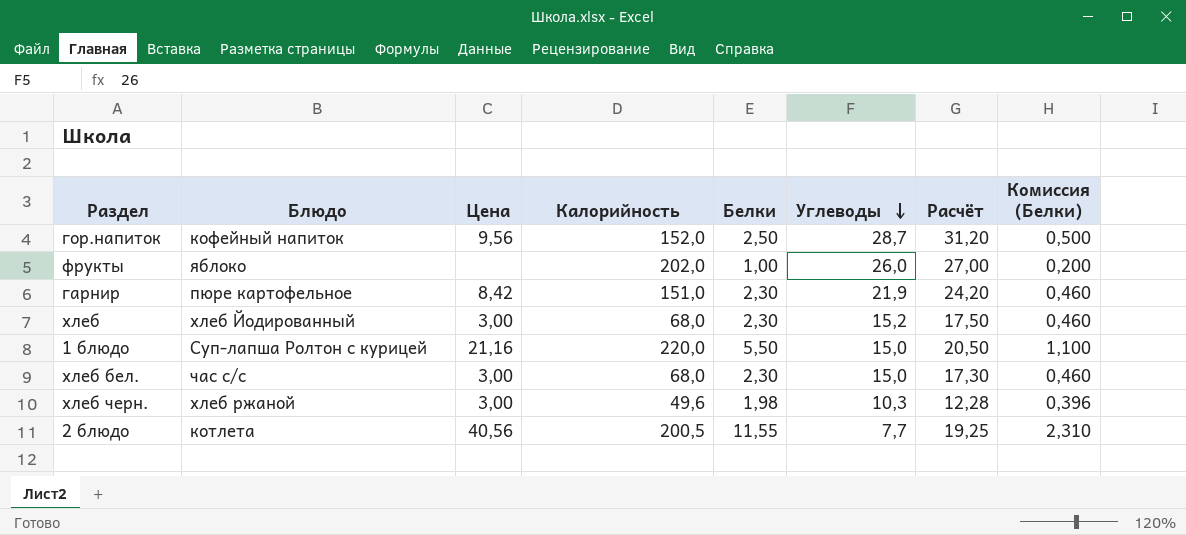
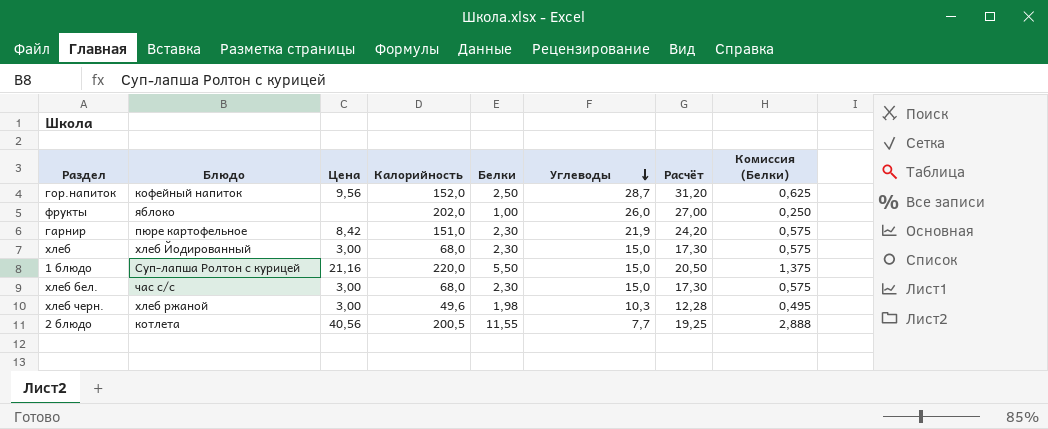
column Комиссия (Белки) | formula: [Белки] * 0,2 -> [Белки] * 0,25
хлеб | Углеводы: 15,2 -> 15,0
хлеб | Расчёт: 17,50 -> 17,30

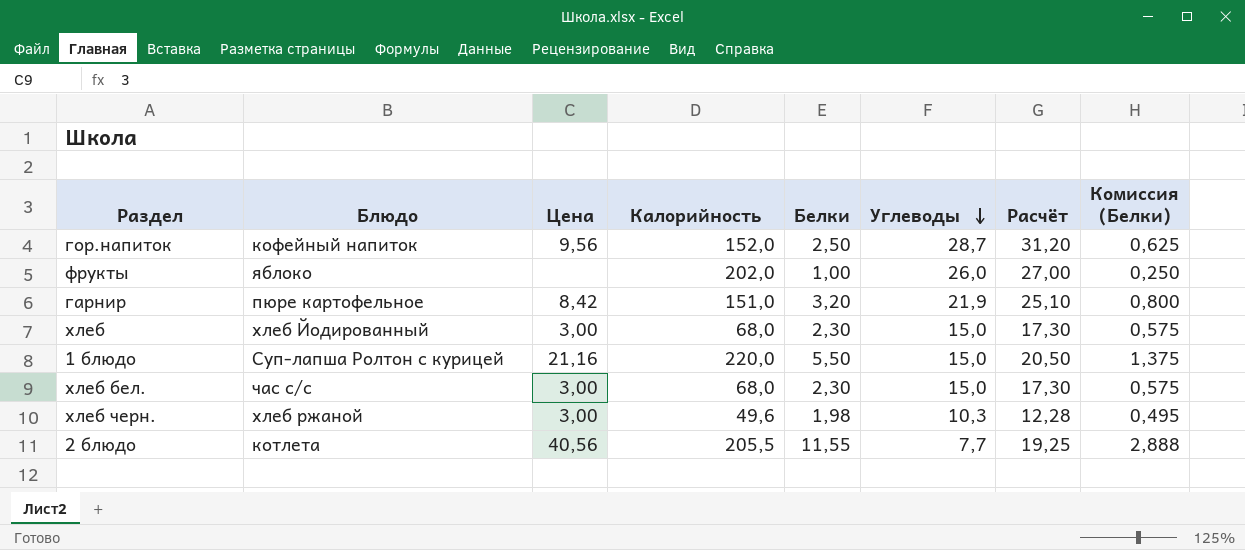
гарнир | Белки: 2,30 -> 3,20
гарнир | Расчёт: 24,20 -> 25,10
гарнир | Комиссия (Белки): 0,575 -> 0,800
2 блюдо | Калорийность: 200,5 -> 205,5

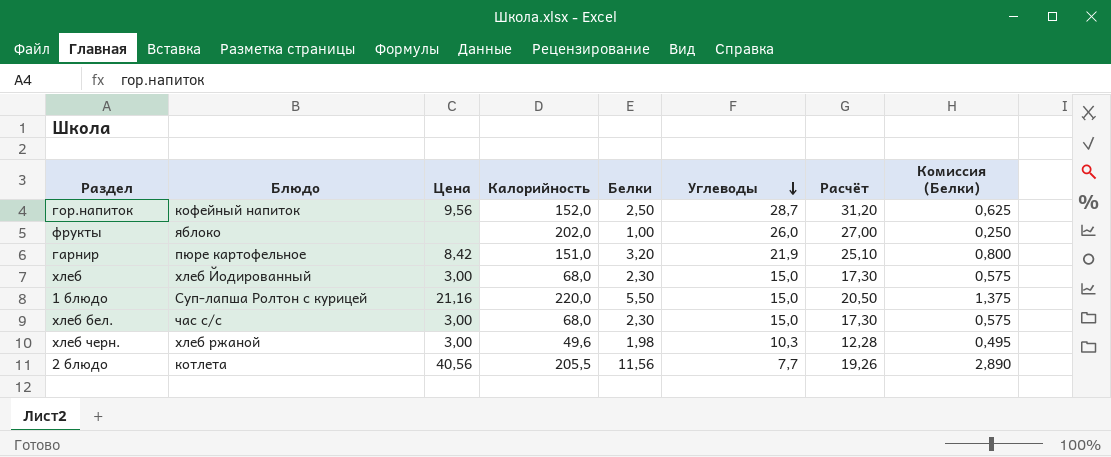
2 блюдо | Белки: 11,55 -> 11,56
2 блюдо | Расчёт: 19,25 -> 19,26
2 блюдо | Комиссия (Белки): 2,888 -> 2,890

